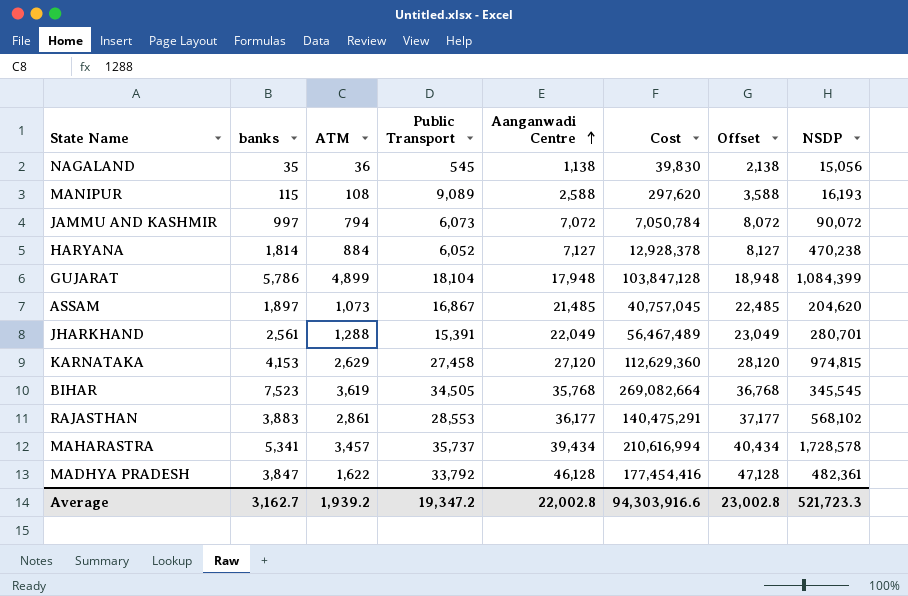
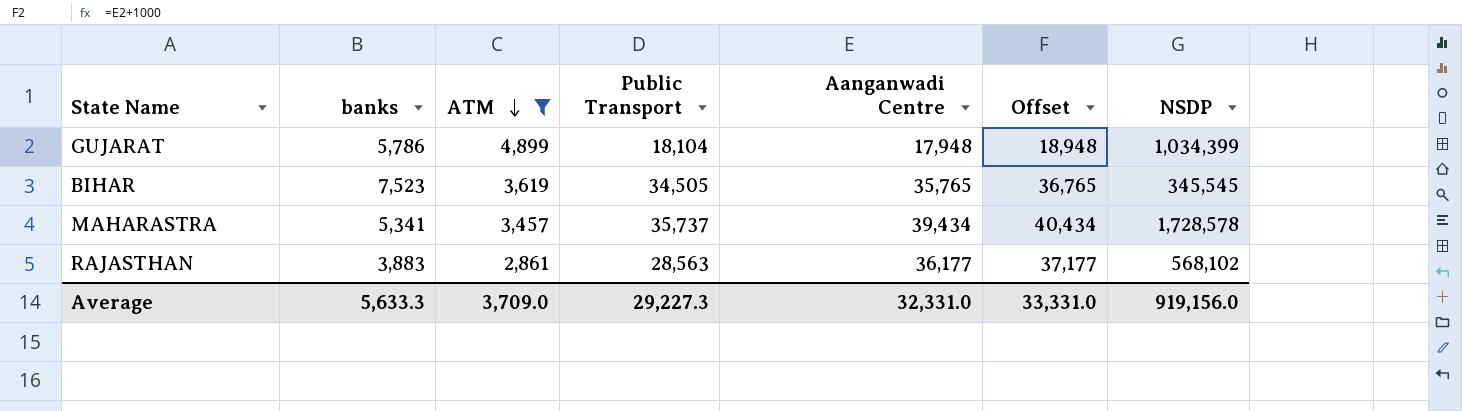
filter: none -> ATM >= 2,861
row order: Aanganwadi Centre ascending -> ATM descending
column Cost | formula: [banks] * [Aanganwadi Centre] -> none
GUJARAT | NSDP: 1,084,399 -> 1,034,399
BIHAR | Aanganwadi Centre: 35,768 -> 35,765
BIHAR | Offset: 36,768 -> 36,765
RAJASTHAN | Public Transport: 28,553 -> 28,563
Average | banks: 3,162.7 -> 5,633.3
Average | ATM: 1,939.2 -> 3,709.0
Average | Public Transport: 19,347.2 -> 29,227.3
Average | Aanganwadi Centre: 22,002.8 -> 32,331.0
Average | Offset: 23,002.8 -> 33,331.0
Average | NSDP: 521,723.3 -> 919,156.0

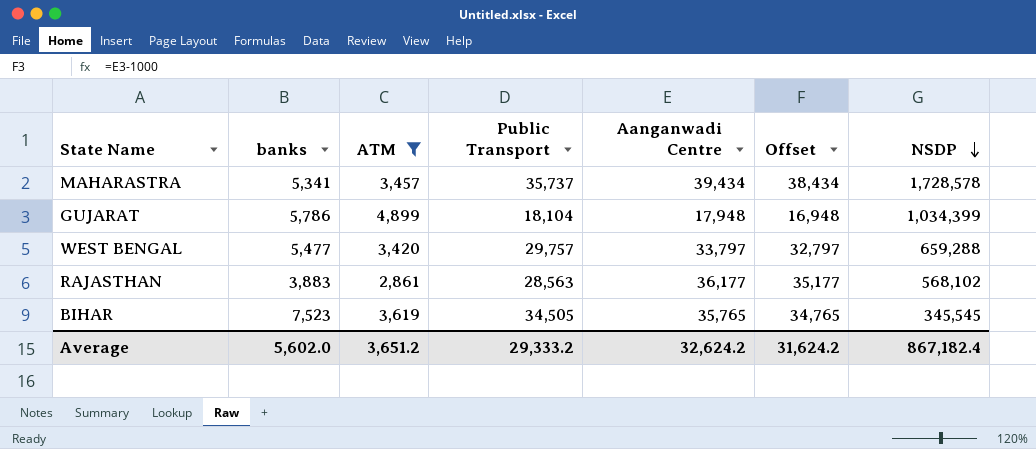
row order: ATM descending -> NSDP descending
column Offset | formula: [Aanganwadi Centre] + 1000 -> [Aanganwadi Centre] - 1000
row WEST BENGAL: none -> 5,477 | 3,420 | 29,757 | 33,797 | 32,797 | 659,288
Average | banks: 5,633.3 -> 5,602.0
Average | ATM: 3,709.0 -> 3,651.2
Average | Public Transport: 29,227.3 -> 29,333.2
Average | Aanganwadi Centre: 32,331.0 -> 32,624.2
Average | Offset: 33,331.0 -> 31,624.2
Average | NSDP: 919,156.0 -> 867,182.4

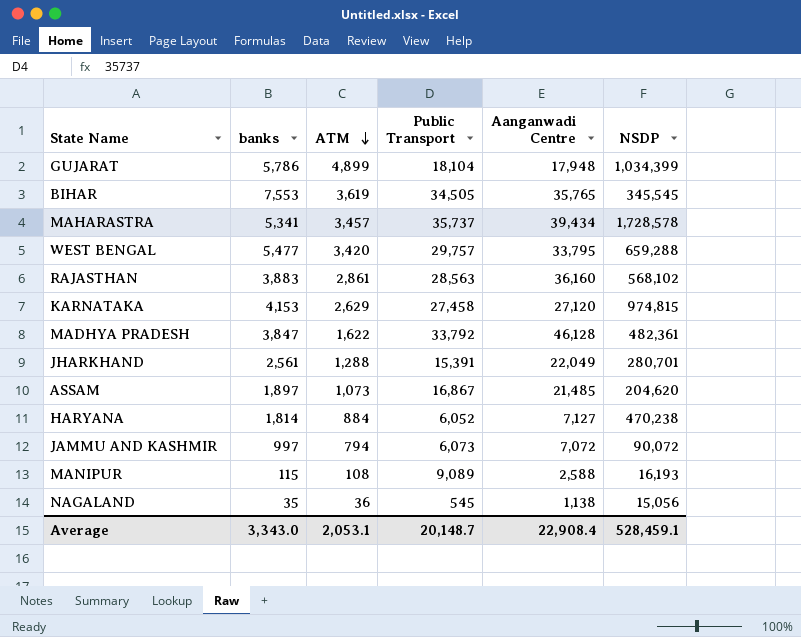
filter: ATM >= 2,861 -> none
row order: NSDP descending -> ATM descending
column Offset | formula: [Aanganwadi Centre] - 1000 -> none
BIHAR | banks: 7,523 -> 7,553
WEST BENGAL | Aanganwadi Centre: 33,797 -> 33,795
RAJASTHAN | Aanganwadi Centre: 36,177 -> 36,160
Average | banks: 5,602.0 -> 3,343.0
Average | ATM: 3,651.2 -> 2,053.1
Average | Public Transport: 29,333.2 -> 20,148.7
Average | Aanganwadi Centre: 32,624.2 -> 22,908.4
Average | NSDP: 867,182.4 -> 528,459.1

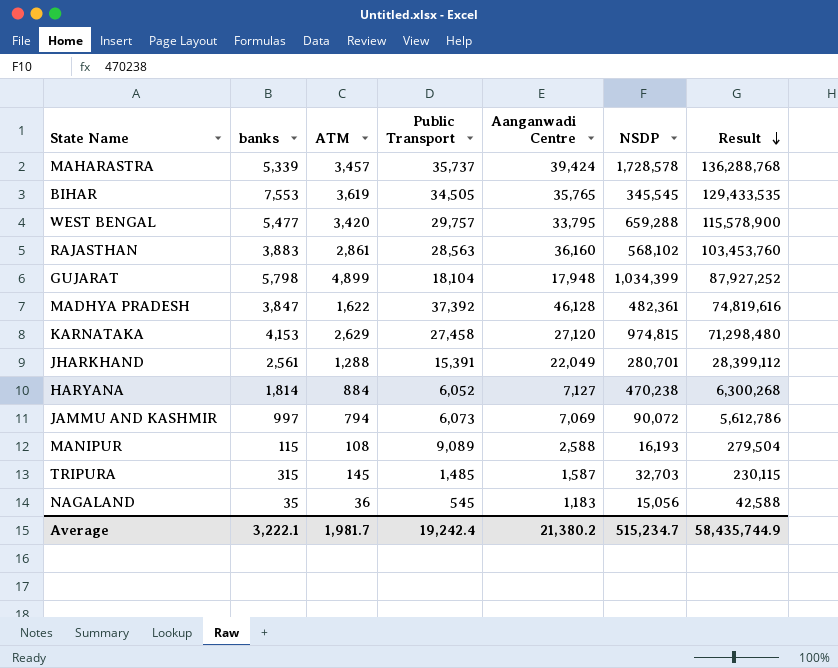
row order: ATM descending -> Result descending
column Result | formula: none -> [ATM] * [Aanganwadi Centre]
row ASSAM: 1,897 | 1,073 | 16,867 | 21,485 | 204,620 -> none
MAHARASTRA | banks: 5,341 -> 5,339
MAHARASTRA | Aanganwadi Centre: 39,434 -> 39,424
GUJARAT | banks: 5,786 -> 5,798
MADHYA PRADESH | Public Transport: 33,792 -> 37,392
JAMMU AND KASHMIR | Aanganwadi Centre: 7,072 -> 7,069
row TRIPURA: none -> 315 | 145 | 1,485 | 1,587 | 32,703 | 230,115
NAGALAND | Aanganwadi Centre: 1,138 -> 1,183
Average | banks: 3,343.0 -> 3,222.1
Average | ATM: 2,053.1 -> 1,981.7
Average | Public Transport: 20,148.7 -> 19,242.4
Average | Aanganwadi Centre: 22,908.4 -> 21,380.2
Average | NSDP: 528,459.1 -> 515,234.7

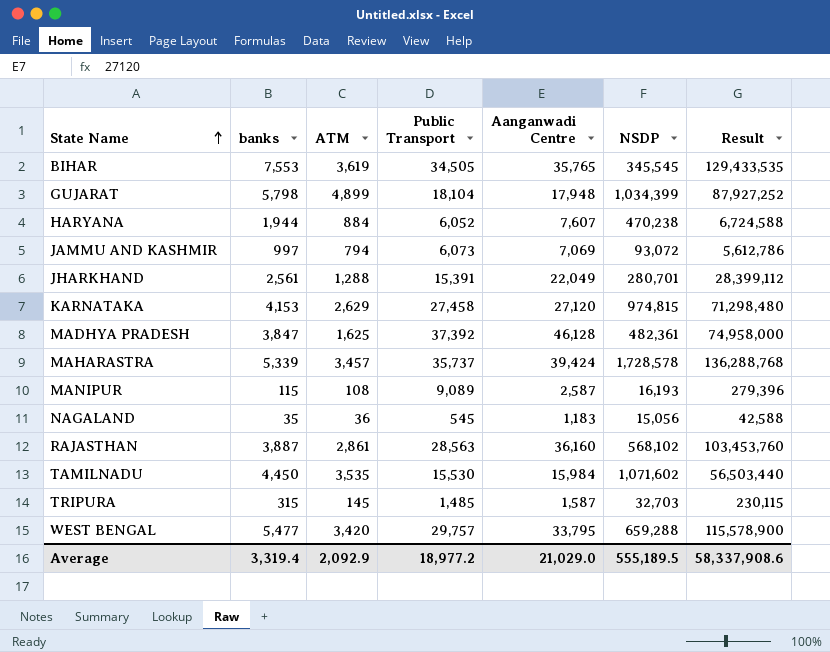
row order: Result descending -> State Name ascending
HARYANA | banks: 1,814 -> 1,944
HARYANA | Aanganwadi Centre: 7,127 -> 7,607
HARYANA | Result: 6,300,268 -> 6,724,588
JAMMU AND KASHMIR | NSDP: 90,072 -> 93,072
MADHYA PRADESH | ATM: 1,622 -> 1,625
MADHYA PRADESH | Result: 74,819,616 -> 74,958,000
MANIPUR | Aanganwadi Centre: 2,588 -> 2,587
MANIPUR | Result: 279,504 -> 279,396
RAJASTHAN | banks: 3,883 -> 3,887
row TAMILNADU: none -> 4,450 | 3,535 | 15,530 | 15,984 | 1,071,602 | 56,503,440
Average | banks: 3,222.1 -> 3,319.4
Average | ATM: 1,981.7 -> 2,092.9
Average | Public Transport: 19,242.4 -> 18,977.2
Average | Aanganwadi Centre: 21,380.2 -> 21,029.0
Average | NSDP: 515,234.7 -> 555,189.5
Average | Result: 58,435,744.9 -> 58,337,908.6

